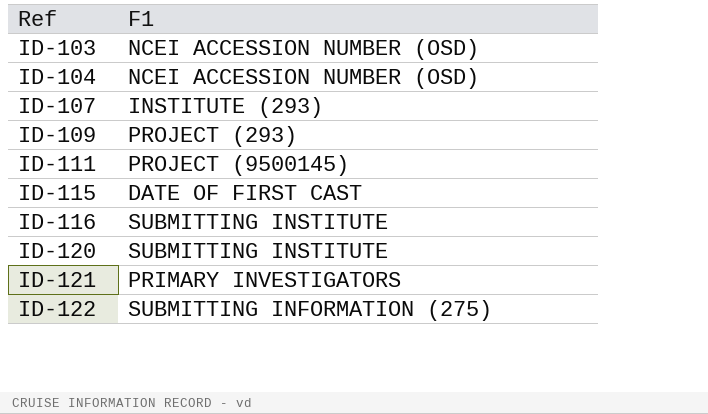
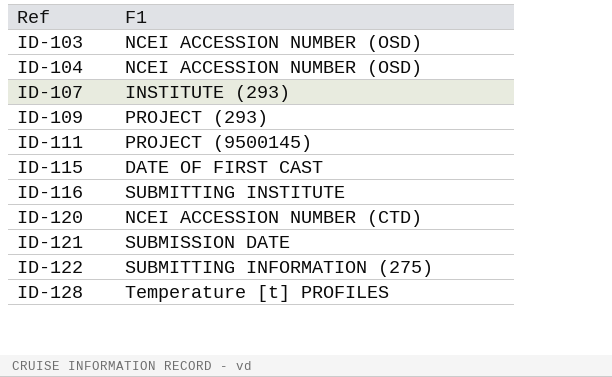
ID-120 | F1: SUBMITTING INSTITUTE -> NCEI ACCESSION NUMBER (CTD)
ID-121 | F1: PRIMARY INVESTIGATORS -> SUBMISSION DATE
row ID-128: none -> Temperature [t] PROFILES

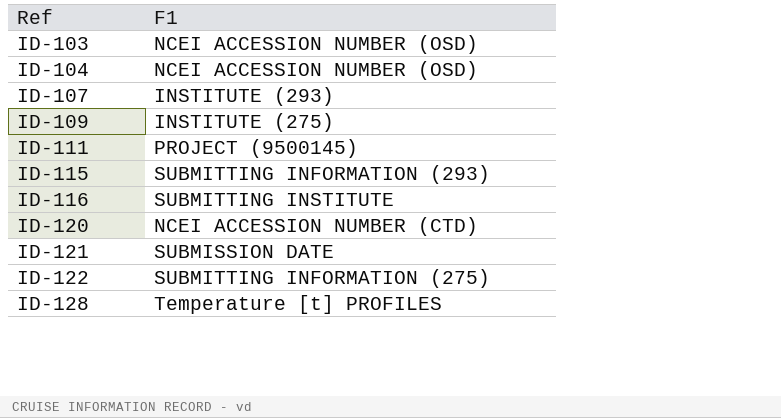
ID-109 | F1: PROJECT (293) -> INSTITUTE (275)
ID-115 | F1: DATE OF FIRST CAST -> SUBMITTING INFORMATION (293)

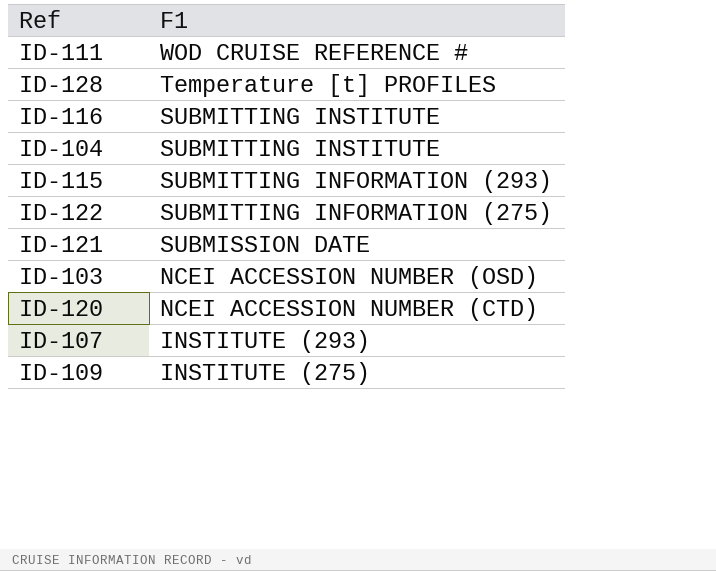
row order: Ref ascending -> F1 descending
ID-111 | F1: PROJECT (9500145) -> WOD CRUISE REFERENCE #
ID-104 | F1: NCEI ACCESSION NUMBER (OSD) -> SUBMITTING INSTITUTE

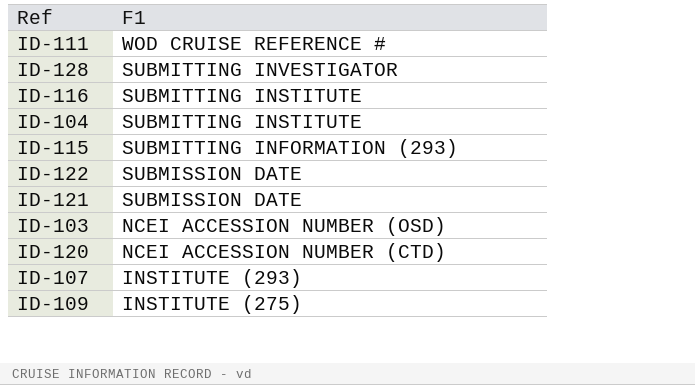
ID-128 | F1: Temperature [t] PROFILES -> SUBMITTING INVESTIGATOR
ID-122 | F1: SUBMITTING INFORMATION (275) -> SUBMISSION DATE

